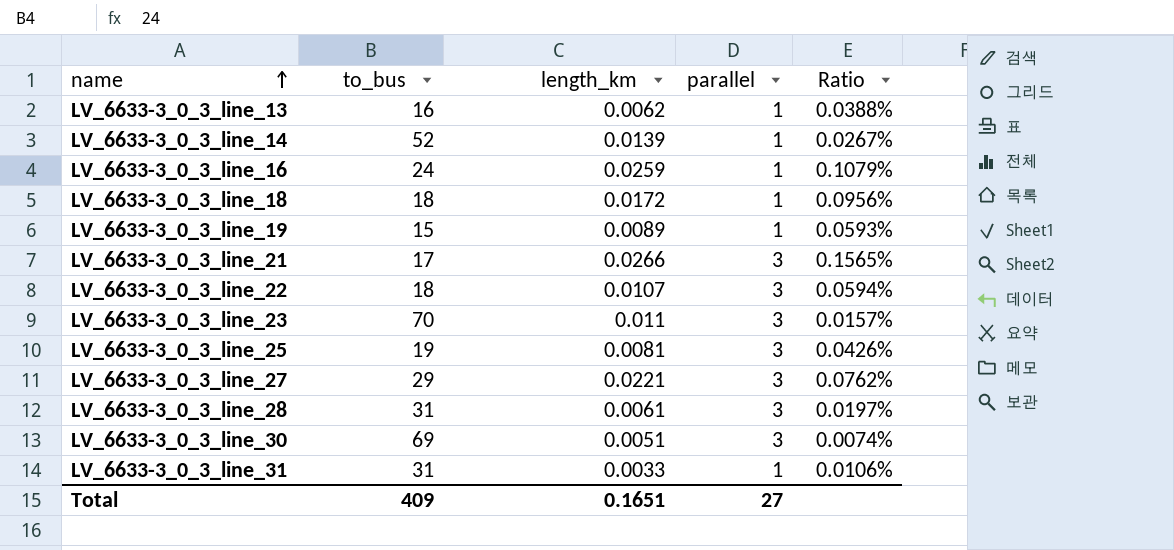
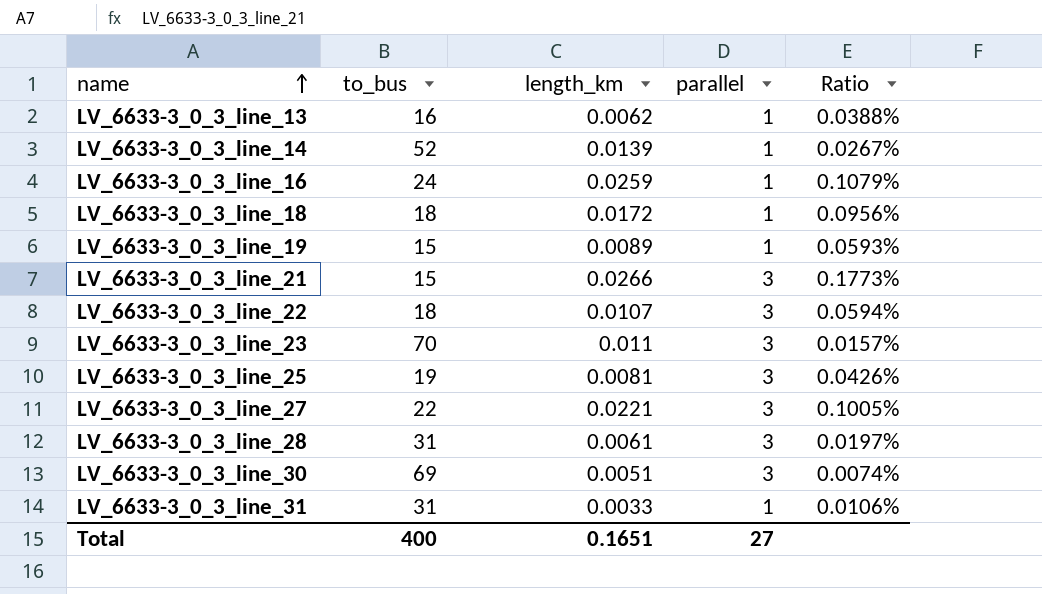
LV_6633-3_0_3_line_21 | to_bus: 17 -> 15
LV_6633-3_0_3_line_21 | Ratio: 0.1565% -> 0.1773%
LV_6633-3_0_3_line_27 | to_bus: 29 -> 22
LV_6633-3_0_3_line_27 | Ratio: 0.0762% -> 0.1005%
Total | to_bus: 409 -> 400

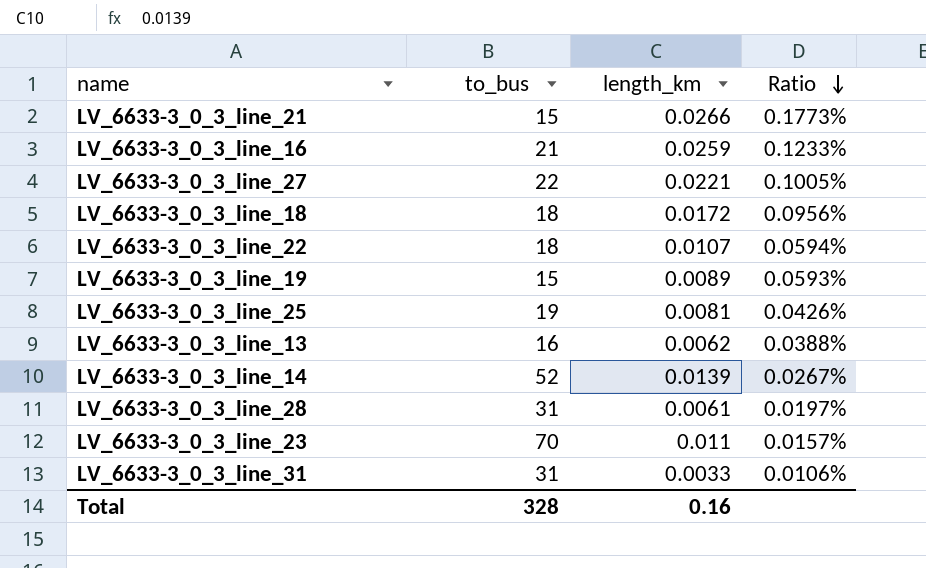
row order: name ascending -> Ratio descending
column parallel | position: 4 -> none
row LV_6633-3_0_3_line_30: 69 | 0.0051 | 3 | 0.0074% -> none
LV_6633-3_0_3_line_16 | to_bus: 24 -> 21
LV_6633-3_0_3_line_16 | Ratio: 0.1079% -> 0.1233%
Total | to_bus: 400 -> 328
Total | length_km: 0.1651 -> 0.16

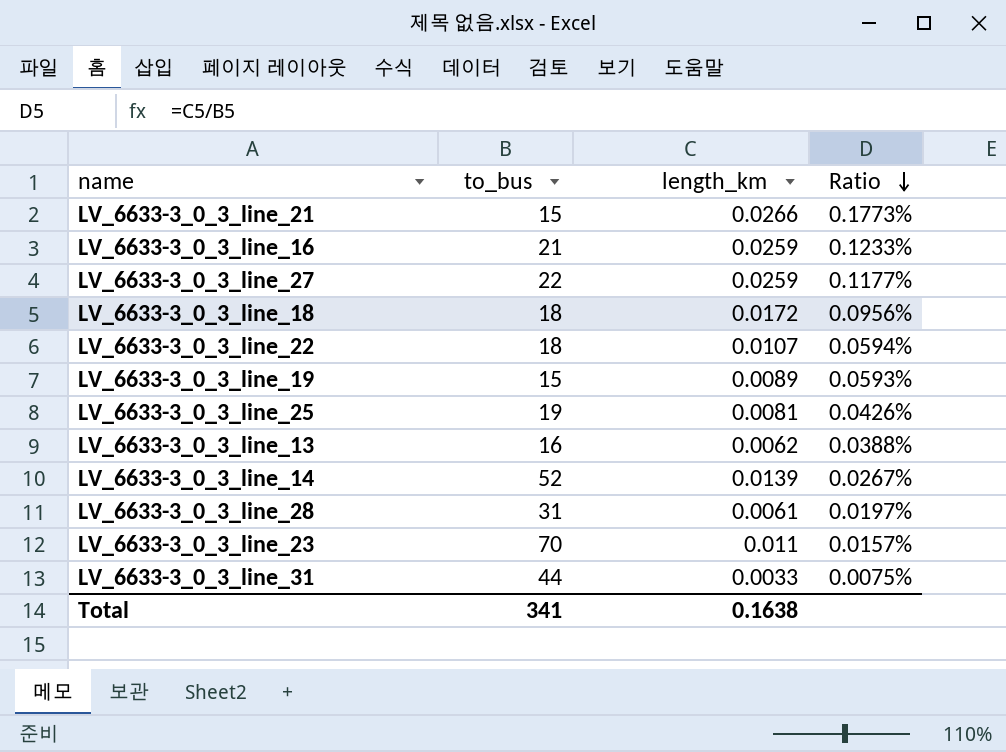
LV_6633-3_0_3_line_27 | length_km: 0.0221 -> 0.0259
LV_6633-3_0_3_line_27 | Ratio: 0.1005% -> 0.1177%
LV_6633-3_0_3_line_31 | to_bus: 31 -> 44
LV_6633-3_0_3_line_31 | Ratio: 0.0106% -> 0.0075%
Total | to_bus: 328 -> 341
Total | length_km: 0.16 -> 0.1638

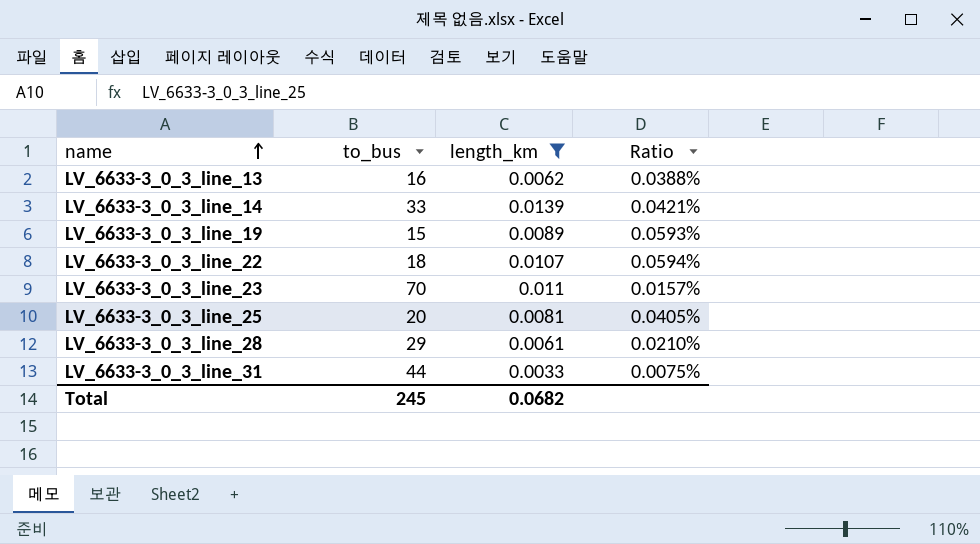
filter: none -> length_km <= 0.0139
row order: Ratio descending -> name ascending
LV_6633-3_0_3_line_14 | to_bus: 52 -> 33
LV_6633-3_0_3_line_14 | Ratio: 0.0267% -> 0.0421%
LV_6633-3_0_3_line_25 | to_bus: 19 -> 20
LV_6633-3_0_3_line_25 | Ratio: 0.0426% -> 0.0405%
LV_6633-3_0_3_line_28 | to_bus: 31 -> 29
LV_6633-3_0_3_line_28 | Ratio: 0.0197% -> 0.0210%
Total | to_bus: 341 -> 245
Total | length_km: 0.1638 -> 0.0682

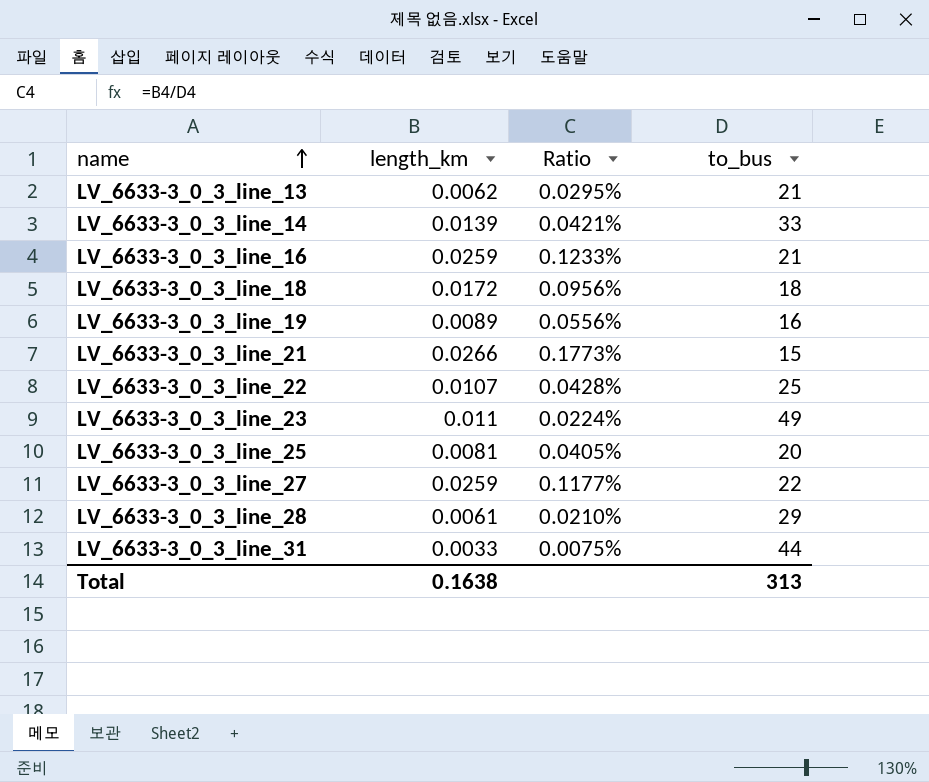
filter: length_km <= 0.0139 -> none
column to_bus | position: 2 -> 4
LV_6633-3_0_3_line_13 | Ratio: 0.0388% -> 0.0295%
LV_6633-3_0_3_line_13 | to_bus: 16 -> 21
LV_6633-3_0_3_line_19 | Ratio: 0.0593% -> 0.0556%
LV_6633-3_0_3_line_19 | to_bus: 15 -> 16
LV_6633-3_0_3_line_22 | Ratio: 0.0594% -> 0.0428%
LV_6633-3_0_3_line_22 | to_bus: 18 -> 25
LV_6633-3_0_3_line_23 | Ratio: 0.0157% -> 0.0224%
LV_6633-3_0_3_line_23 | to_bus: 70 -> 49
Total | length_km: 0.0682 -> 0.1638
Total | to_bus: 245 -> 313

